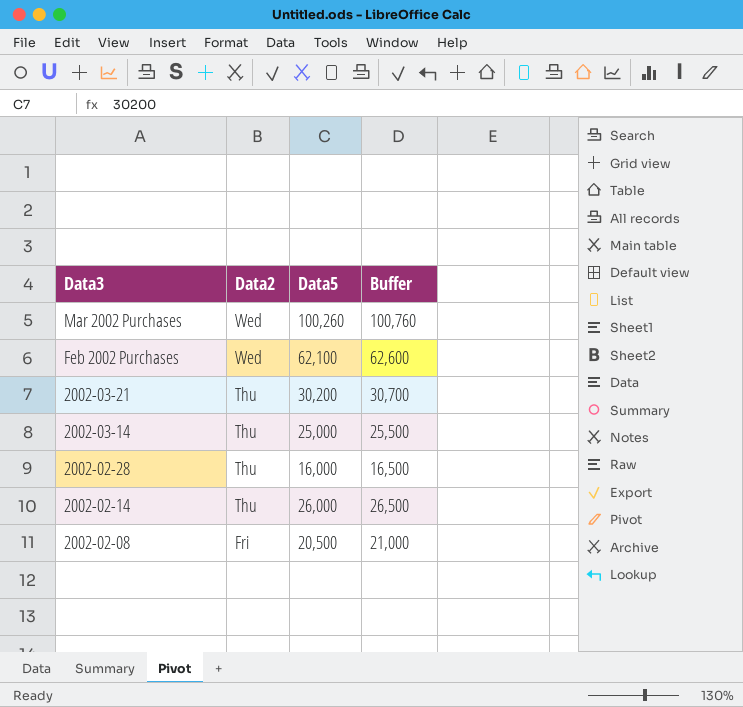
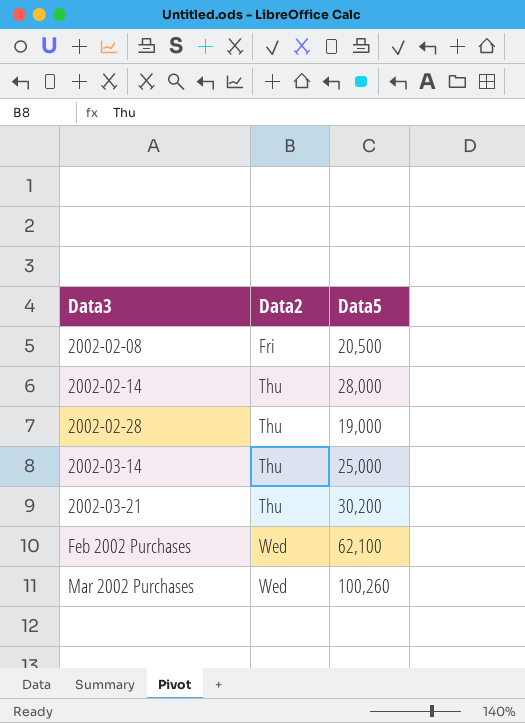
row order: Data3 descending -> Data3 ascending
column Buffer | formula: [Data5] + 500 -> none
2002-02-14 | Data5: 26,000 -> 28,000
2002-02-28 | Data5: 16,000 -> 19,000

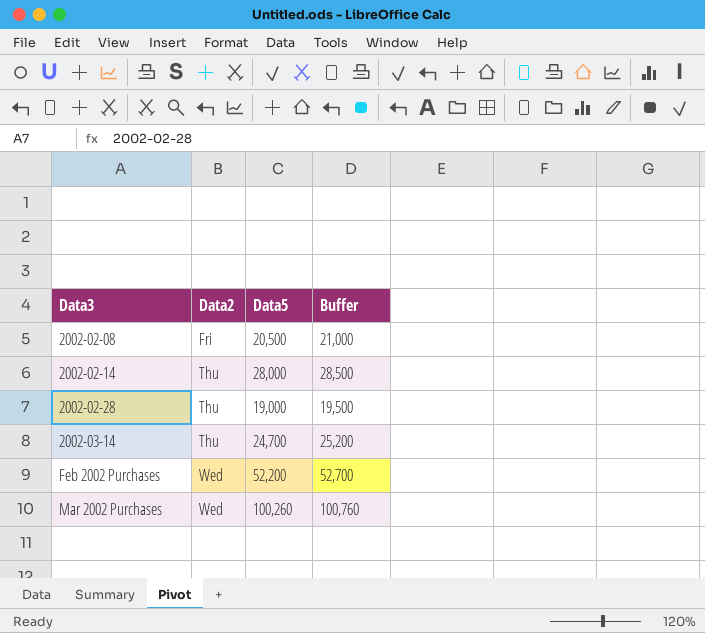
column Buffer | formula: none -> [Data5] + 500
row 2002-03-21: Thu | 30,200 -> none
2002-03-14 | Data5: 25,000 -> 24,700
Feb 2002 Purchases | Data5: 62,100 -> 52,200

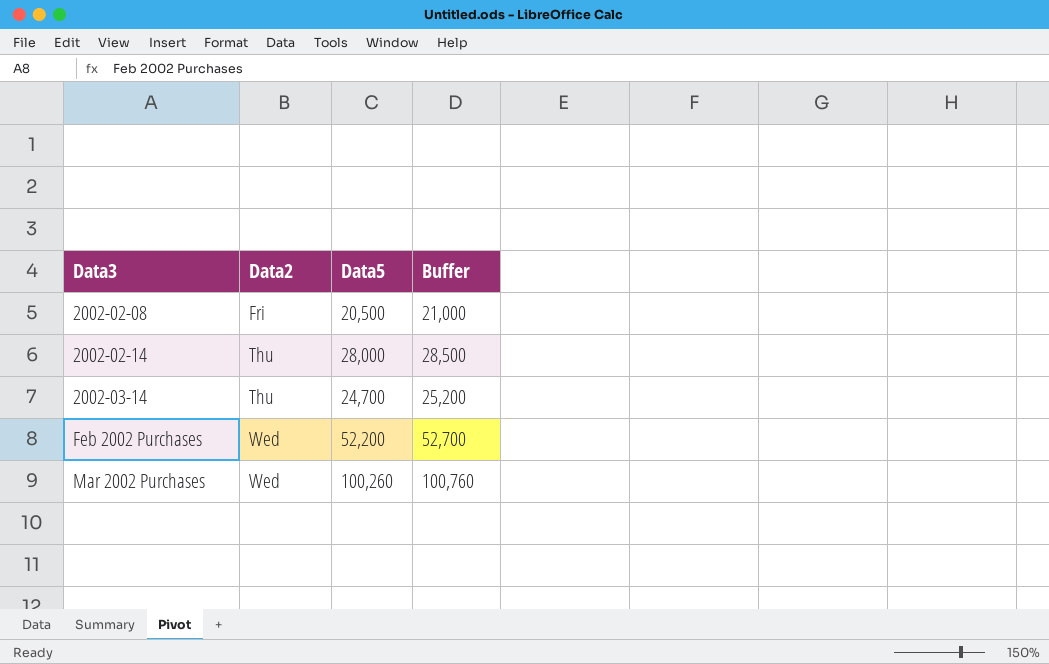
row 2002-02-28: Thu | 19,000 | 19,500 -> none

